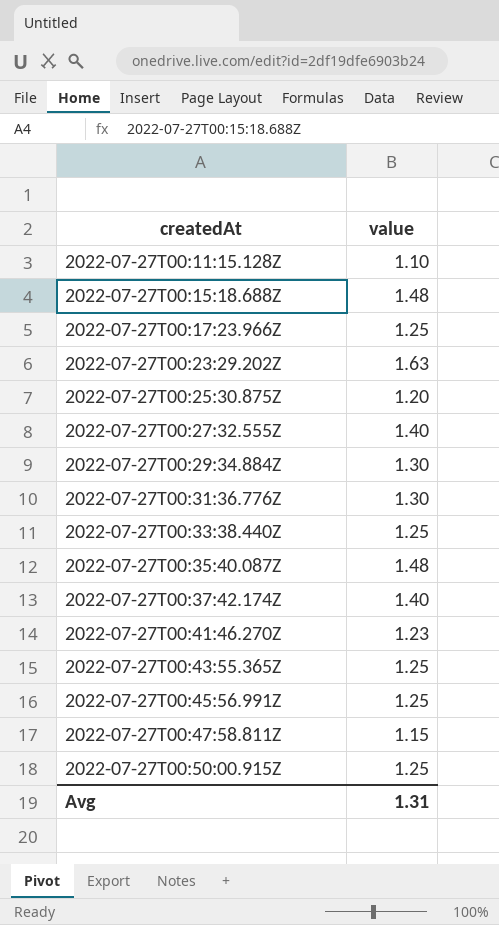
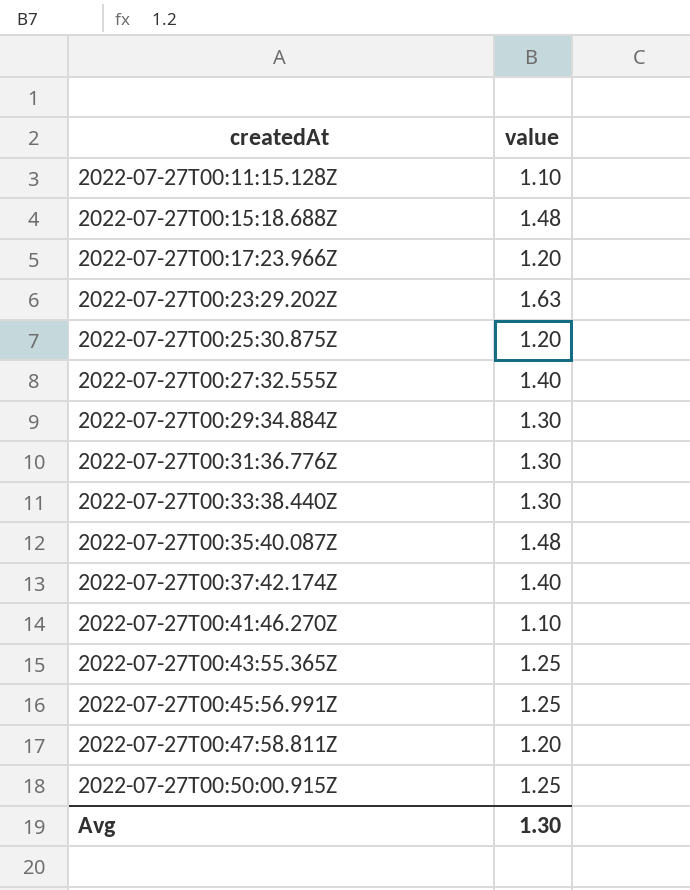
2022-07-27T00:17:23.966Z | value: 1.25 -> 1.20
2022-07-27T00:33:38.440Z | value: 1.25 -> 1.30
2022-07-27T00:41:46.270Z | value: 1.23 -> 1.10
2022-07-27T00:47:58.811Z | value: 1.15 -> 1.20
Avg | value: 1.31 -> 1.30

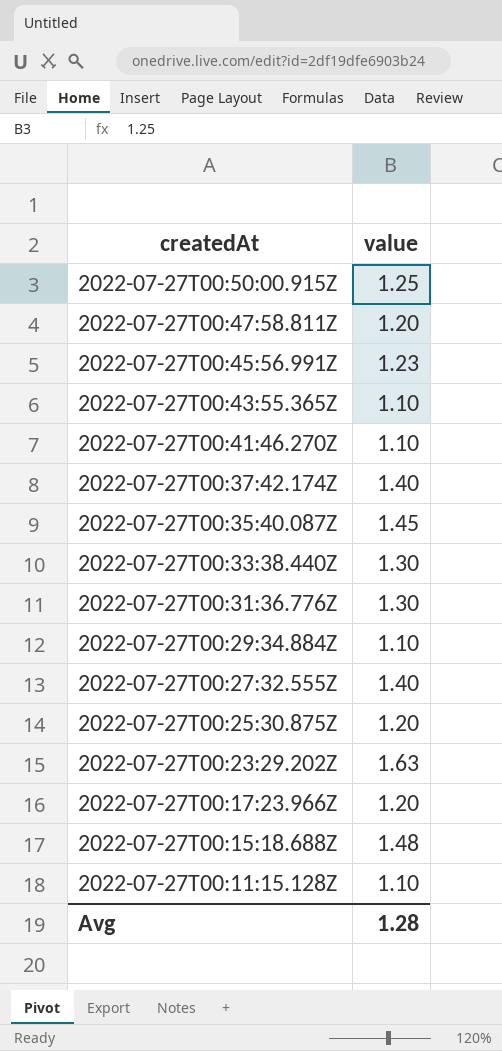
row order: createdAt ascending -> createdAt descending
2022-07-27T00:45:56.991Z | value: 1.25 -> 1.23
2022-07-27T00:43:55.365Z | value: 1.25 -> 1.10
2022-07-27T00:35:40.087Z | value: 1.48 -> 1.45
2022-07-27T00:29:34.884Z | value: 1.30 -> 1.10
Avg | value: 1.30 -> 1.28

